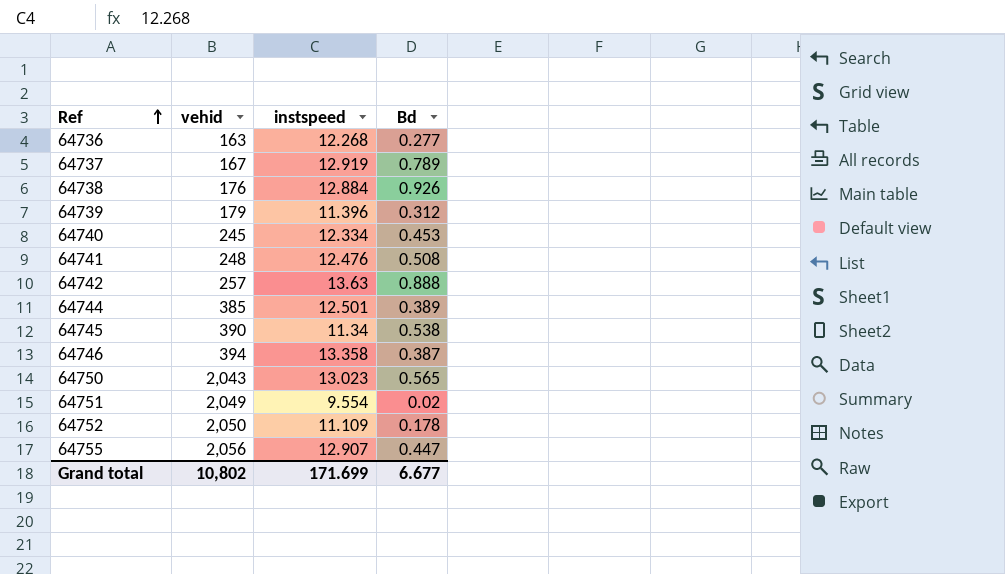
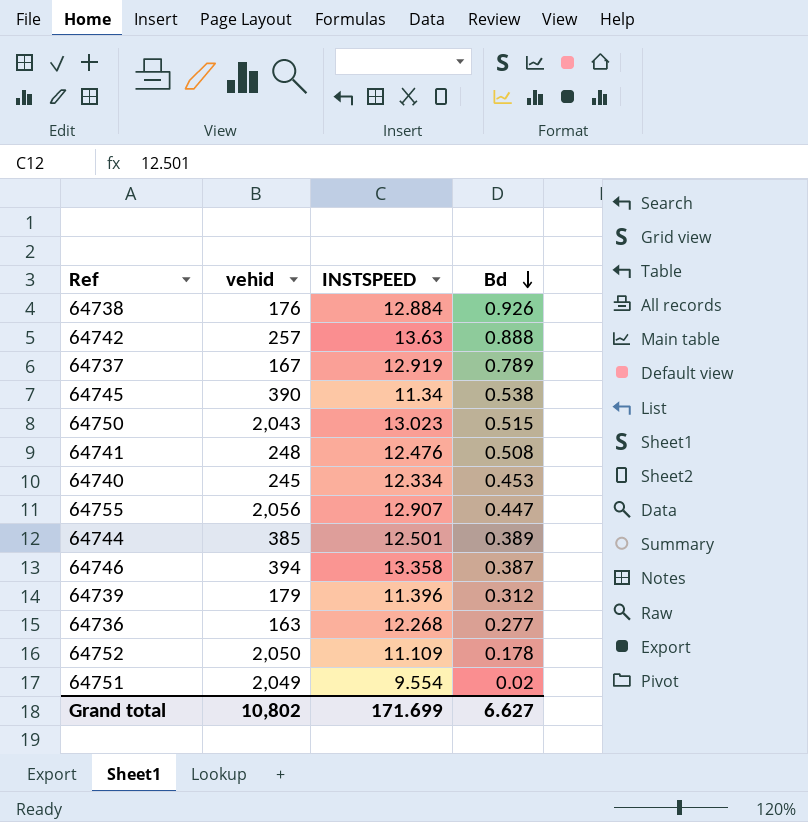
row order: Ref ascending -> Bd descending
column name: instspeed -> INSTSPEED
64750 | Bd: 0.565 -> 0.515
Grand total | Bd: 6.677 -> 6.627

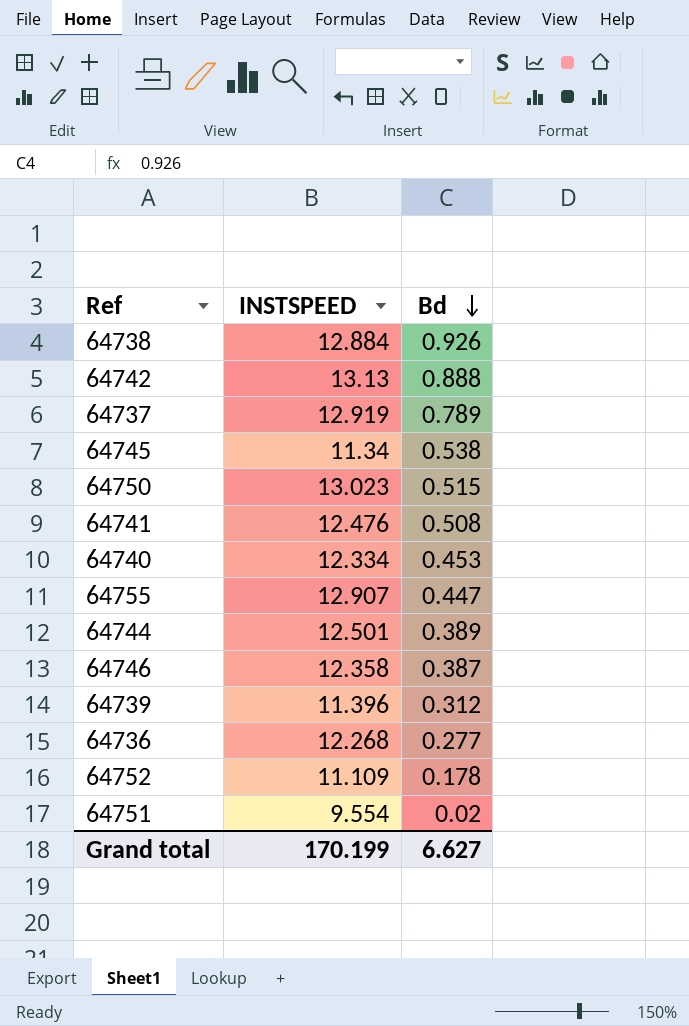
column vehid | position: 2 -> none
64742 | INSTSPEED: 13.63 -> 13.13
64746 | INSTSPEED: 13.358 -> 12.358
Grand total | INSTSPEED: 171.699 -> 170.199

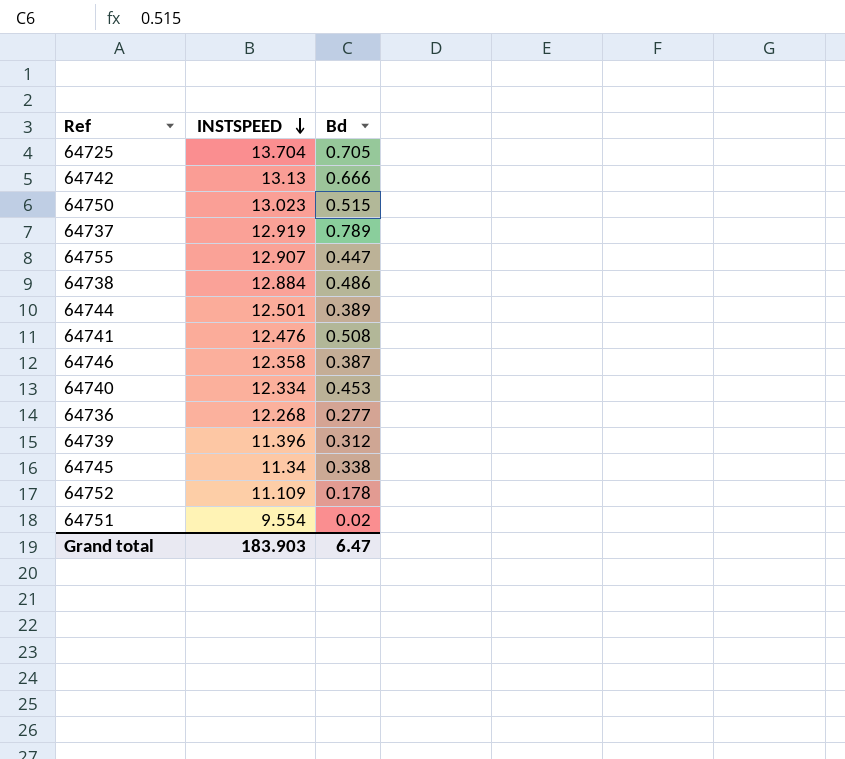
row order: Bd descending -> INSTSPEED descending
row 64725: none -> 13.704 | 0.705
64742 | Bd: 0.888 -> 0.666
64738 | Bd: 0.926 -> 0.486
64745 | Bd: 0.538 -> 0.338
Grand total | INSTSPEED: 170.199 -> 183.903
Grand total | Bd: 6.627 -> 6.47

